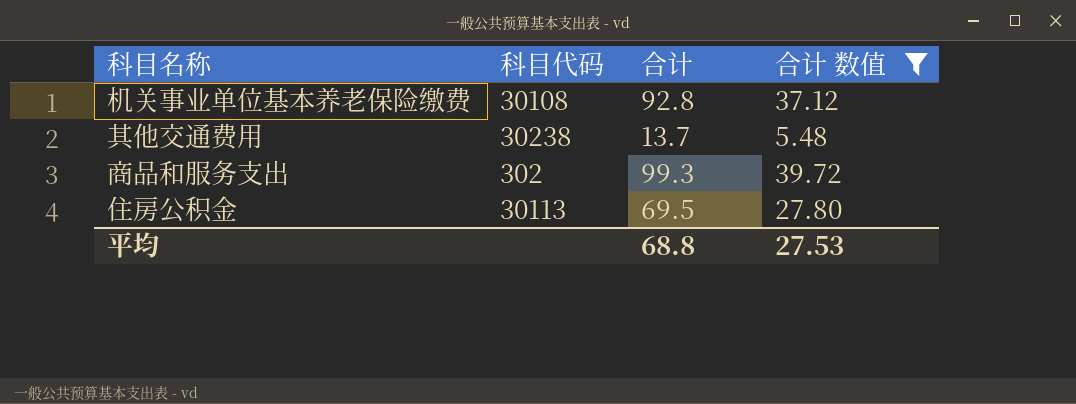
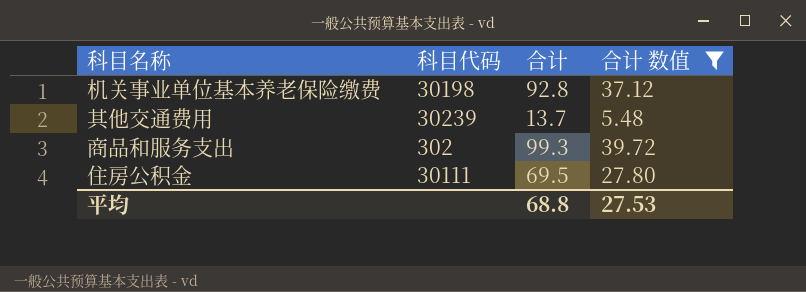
机关事业单位基本养老保险缴费 | 科目代码: 30108 -> 30198
其他交通费用 | 科目代码: 30238 -> 30239
住房公积金 | 科目代码: 30113 -> 30111

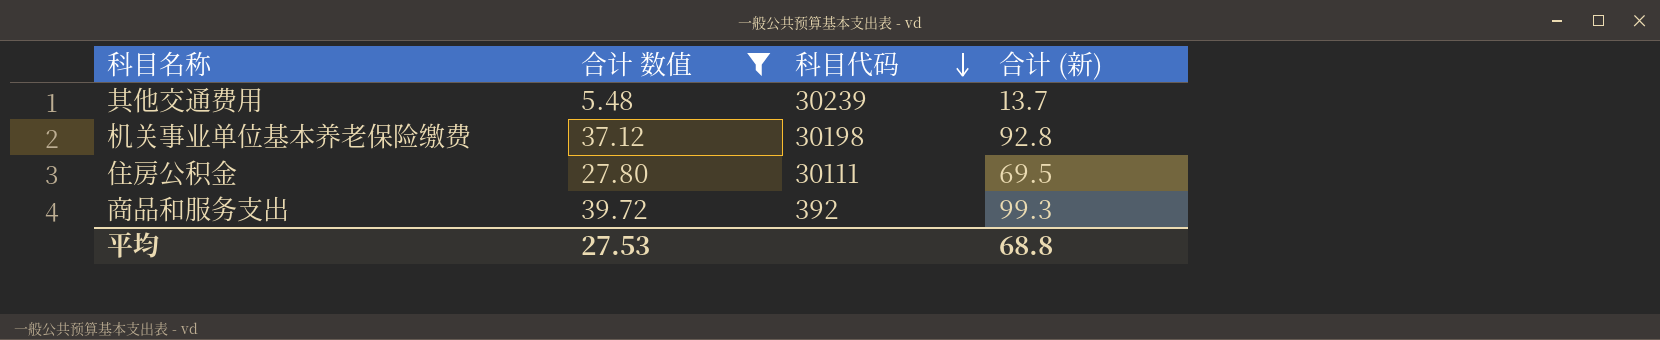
row order: none -> 科目代码 descending
column 合计 数值 | position: 4 -> 2
column name: 合计 -> 合计 (新)
商品和服务支出 | 科目代码: 302 -> 392

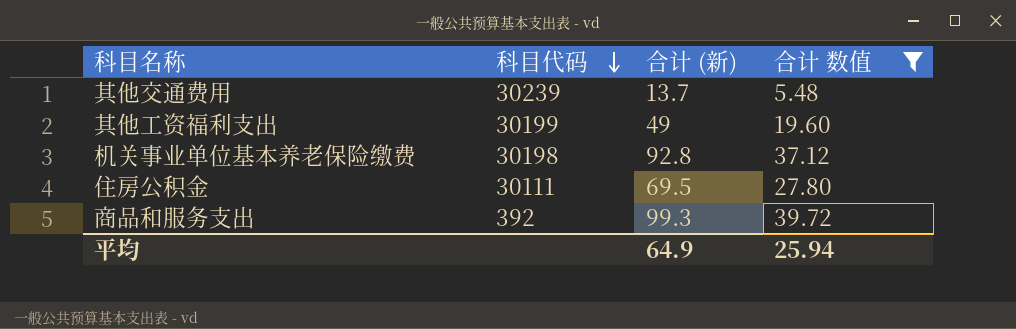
column 合计 数值 | position: 2 -> 4
row 其他工资福利支出: none -> 30199 | 49 | 19.60
平均 | 合计 (新): 68.8 -> 64.9
平均 | 合计 数值: 27.53 -> 25.94

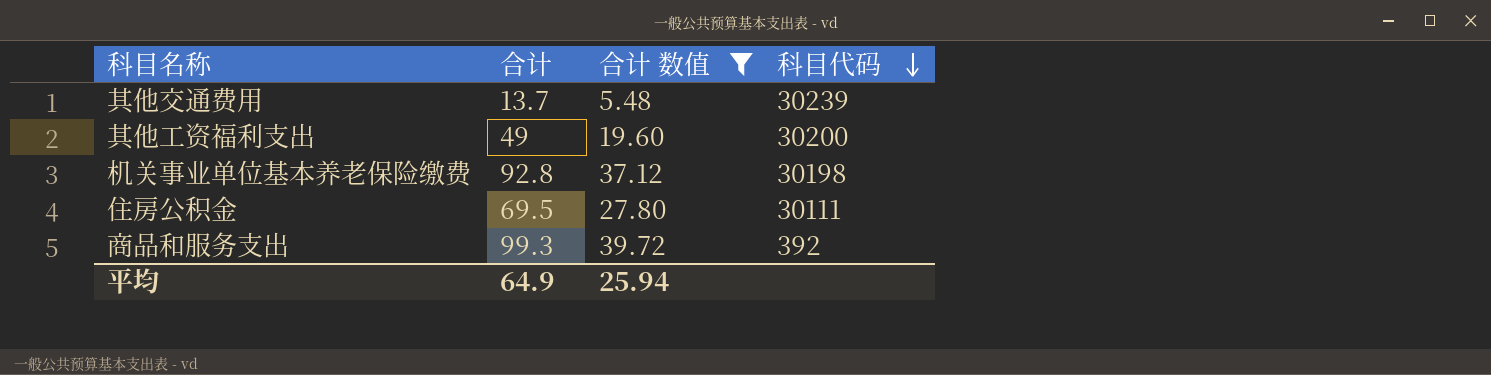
column name: 合计 (新) -> 合计
column 科目代码 | position: 2 -> 4
其他工资福利支出 | 科目代码: 30199 -> 30200

